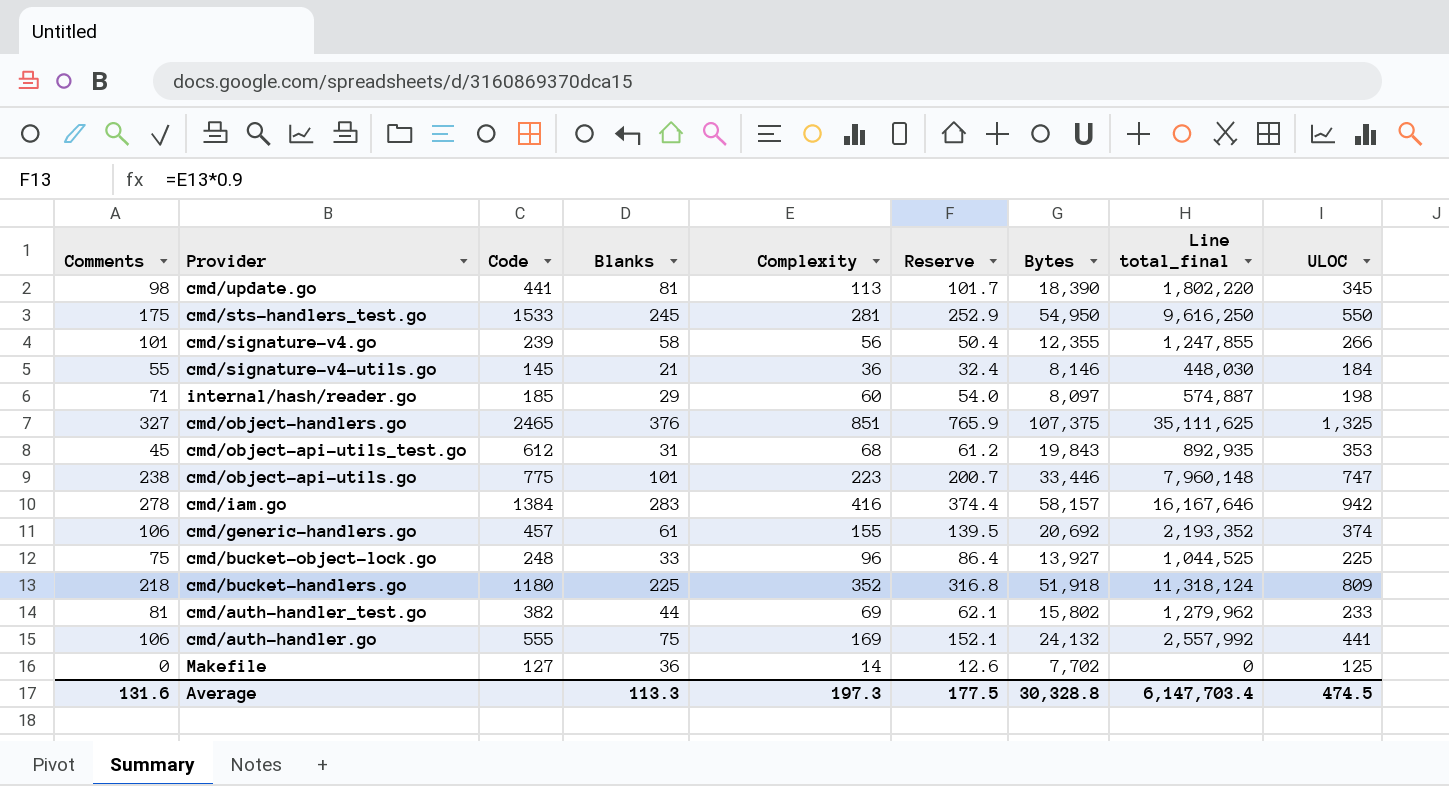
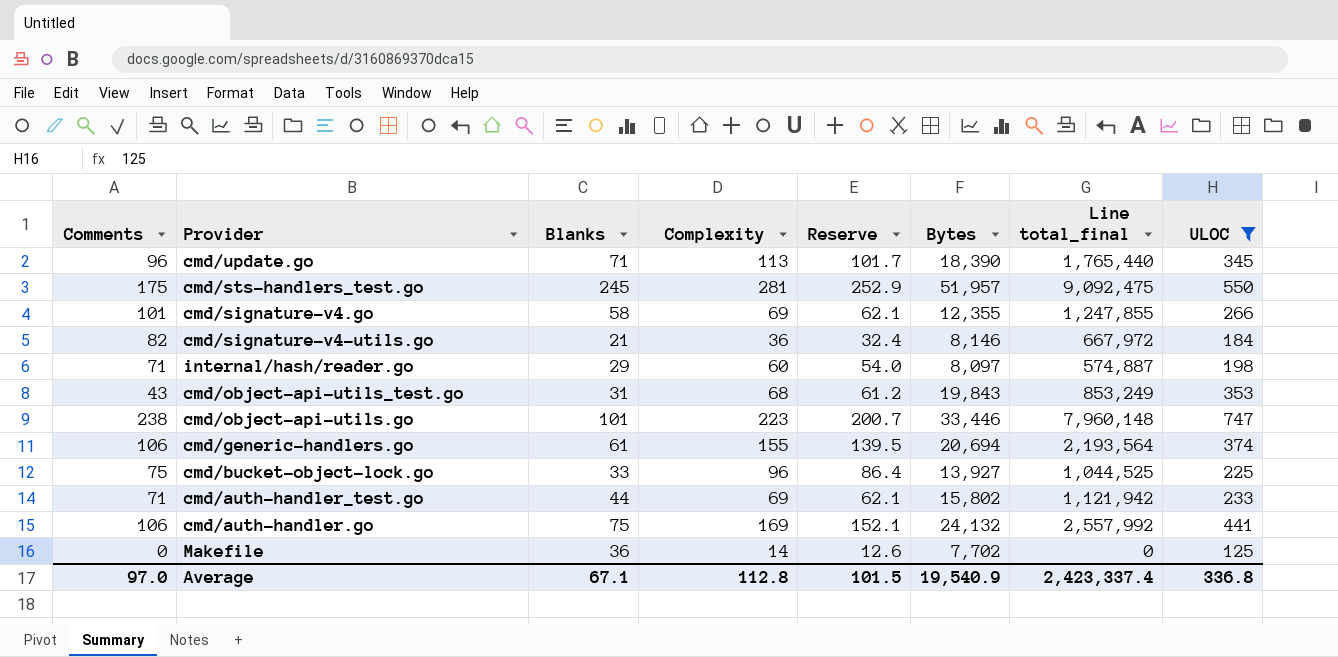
filter: none -> ULOC <= 747
column Code | position: 3 -> none
cmd/update.go | Comments: 98 -> 96
cmd/update.go | Blanks: 81 -> 71
cmd/update.go | Line total_final: 1,802,220 -> 1,765,440
cmd/sts-handlers_test.go | Bytes: 54,950 -> 51,957
cmd/sts-handlers_test.go | Line total_final: 9,616,250 -> 9,092,475
cmd/signature-v4.go | Complexity: 56 -> 69
cmd/signature-v4.go | Reserve: 50.4 -> 62.1
cmd/signature-v4-utils.go | Comments: 55 -> 82
cmd/signature-v4-utils.go | Line total_final: 448,030 -> 667,972
cmd/object-api-utils_test.go | Comments: 45 -> 43
cmd/object-api-utils_test.go | Line total_final: 892,935 -> 853,249
cmd/generic-handlers.go | Bytes: 20,692 -> 20,694
cmd/generic-handlers.go | Line total_final: 2,193,352 -> 2,193,564
cmd/auth-handler_test.go | Comments: 81 -> 71
cmd/auth-handler_test.go | Line total_final: 1,279,962 -> 1,121,942
Average | Comments: 131.6 -> 97.0
Average | Blanks: 113.3 -> 67.1
Average | Complexity: 197.3 -> 112.8
Average | Reserve: 177.5 -> 101.5
Average | Bytes: 30,328.8 -> 19,540.9
Average | Line total_final: 6,147,703.4 -> 2,423,337.4
Average | ULOC: 474.5 -> 336.8

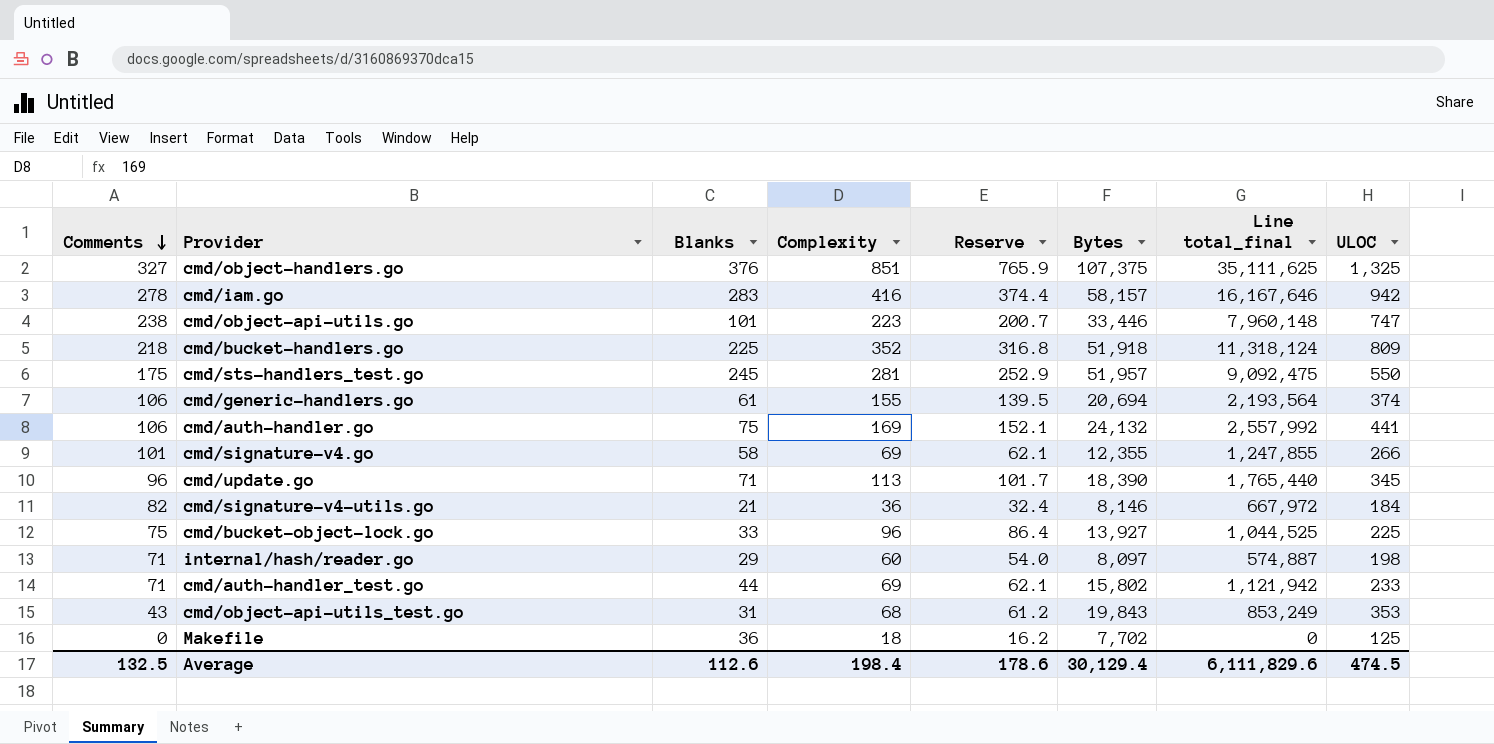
filter: ULOC <= 747 -> none
row order: none -> Comments descending
Makefile | Complexity: 14 -> 18
Makefile | Reserve: 12.6 -> 16.2
Average | Comments: 97.0 -> 132.5
Average | Blanks: 67.1 -> 112.6
Average | Complexity: 112.8 -> 198.4
Average | Reserve: 101.5 -> 178.6
Average | Bytes: 19,540.9 -> 30,129.4
Average | Line total_final: 2,423,337.4 -> 6,111,829.6
Average | ULOC: 336.8 -> 474.5

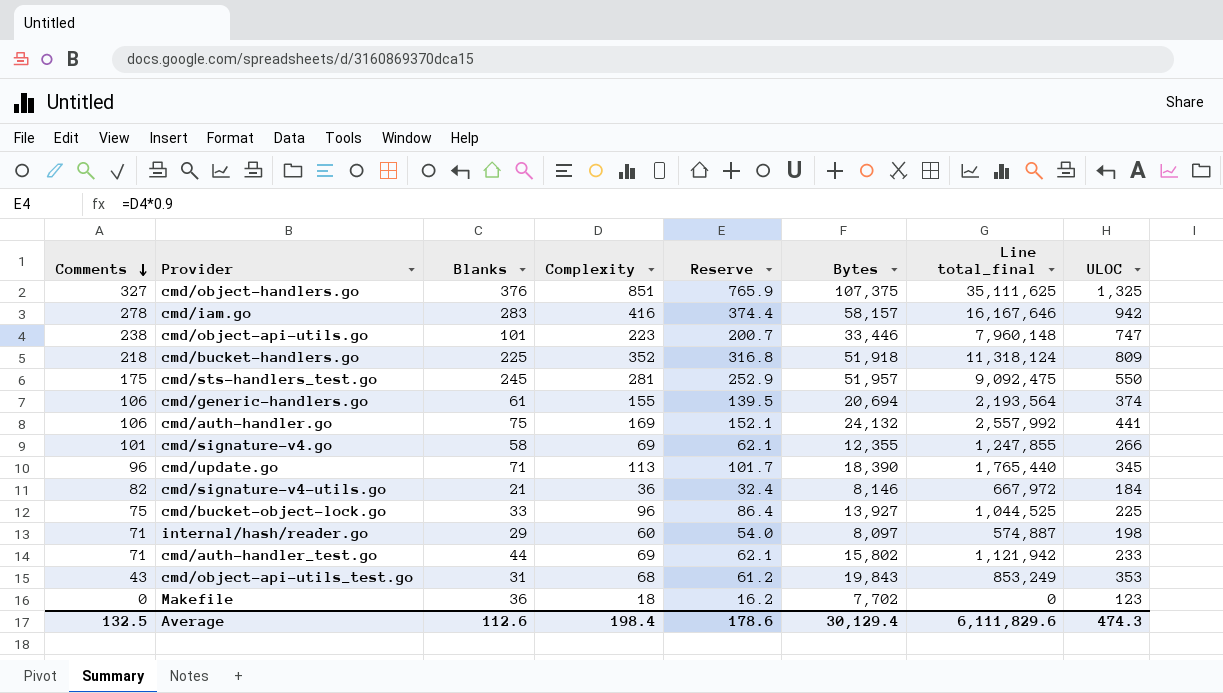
Makefile | ULOC: 125 -> 123
Average | ULOC: 474.5 -> 474.3

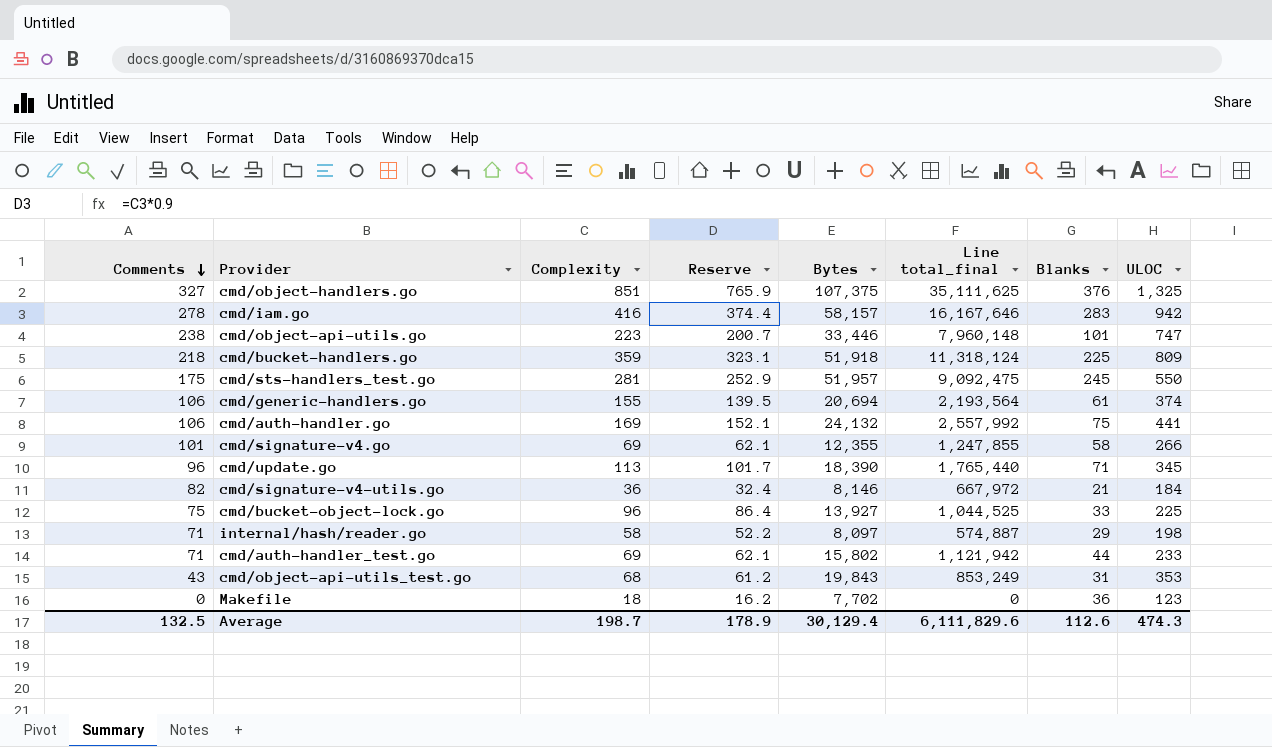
column Blanks | position: 3 -> 7
cmd/bucket-handlers.go | Complexity: 352 -> 359
cmd/bucket-handlers.go | Reserve: 316.8 -> 323.1
internal/hash/reader.go | Complexity: 60 -> 58
internal/hash/reader.go | Reserve: 54.0 -> 52.2
Average | Complexity: 198.4 -> 198.7
Average | Reserve: 178.6 -> 178.9

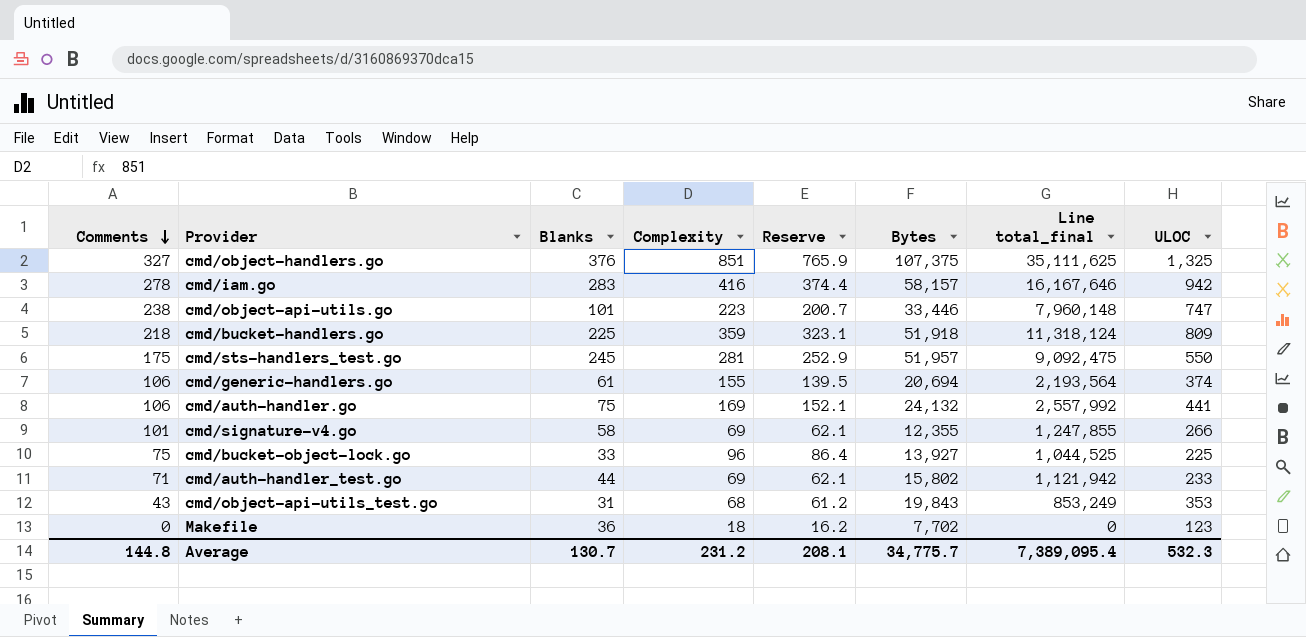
column Blanks | position: 7 -> 3
row cmd/update.go: 96 | 113 | 101.7 | 18,390 | 1,765,440 | 71 | 345 -> none
row cmd/signature-v4-utils.go: 82 | 36 | 32.4 | 8,146 | 667,972 | 21 | 184 -> none
row internal/hash/reader.go: 71 | 58 | 52.2 | 8,097 | 574,887 | 29 | 198 -> none
Average | Comments: 132.5 -> 144.8
Average | Blanks: 112.6 -> 130.7
Average | Complexity: 198.7 -> 231.2
Average | Reserve: 178.9 -> 208.1
Average | Bytes: 30,129.4 -> 34,775.7
Average | Line total_final: 6,111,829.6 -> 7,389,095.4
Average | ULOC: 474.3 -> 532.3

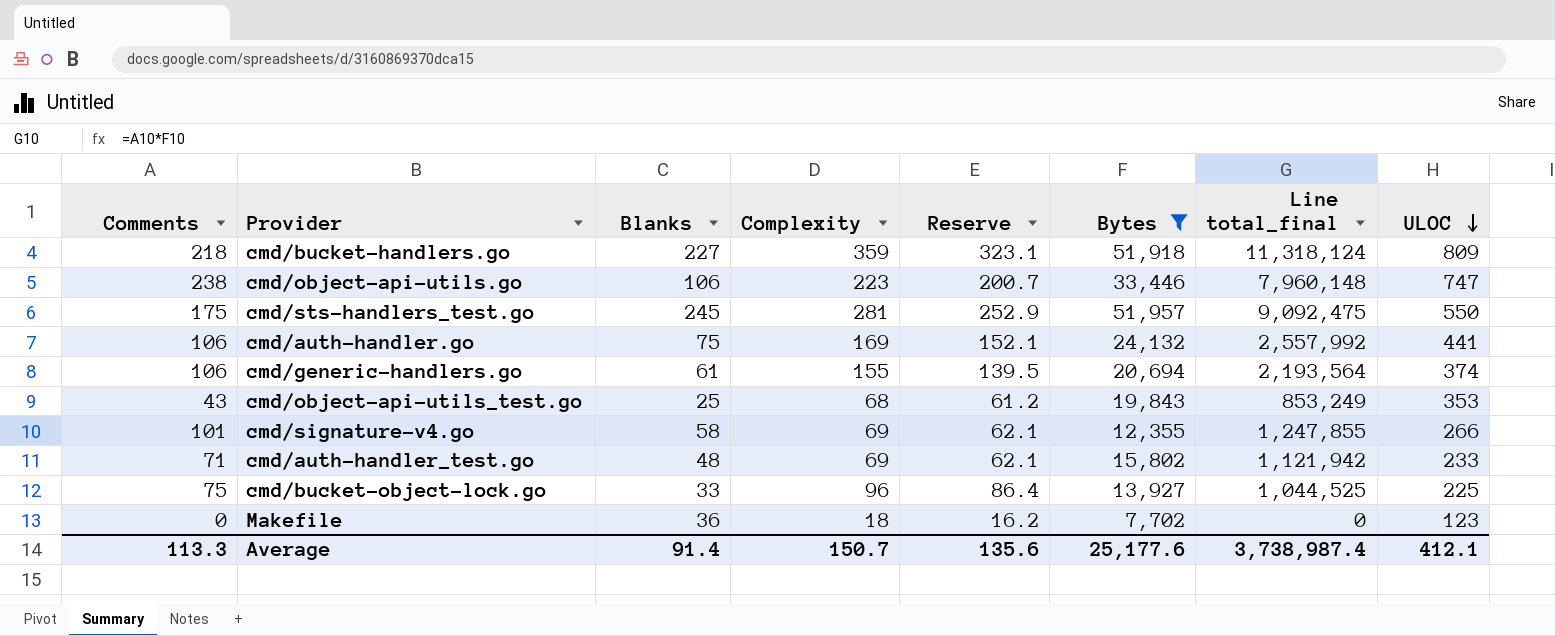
filter: none -> Bytes <= 51,957
row order: Comments descending -> ULOC descending
cmd/bucket-handlers.go | Blanks: 225 -> 227
cmd/object-api-utils.go | Blanks: 101 -> 106
cmd/object-api-utils_test.go | Blanks: 31 -> 25
cmd/auth-handler_test.go | Blanks: 44 -> 48
Average | Comments: 144.8 -> 113.3
Average | Blanks: 130.7 -> 91.4
Average | Complexity: 231.2 -> 150.7
Average | Reserve: 208.1 -> 135.6
Average | Bytes: 34,775.7 -> 25,177.6
Average | Line total_final: 7,389,095.4 -> 3,738,987.4
Average | ULOC: 532.3 -> 412.1

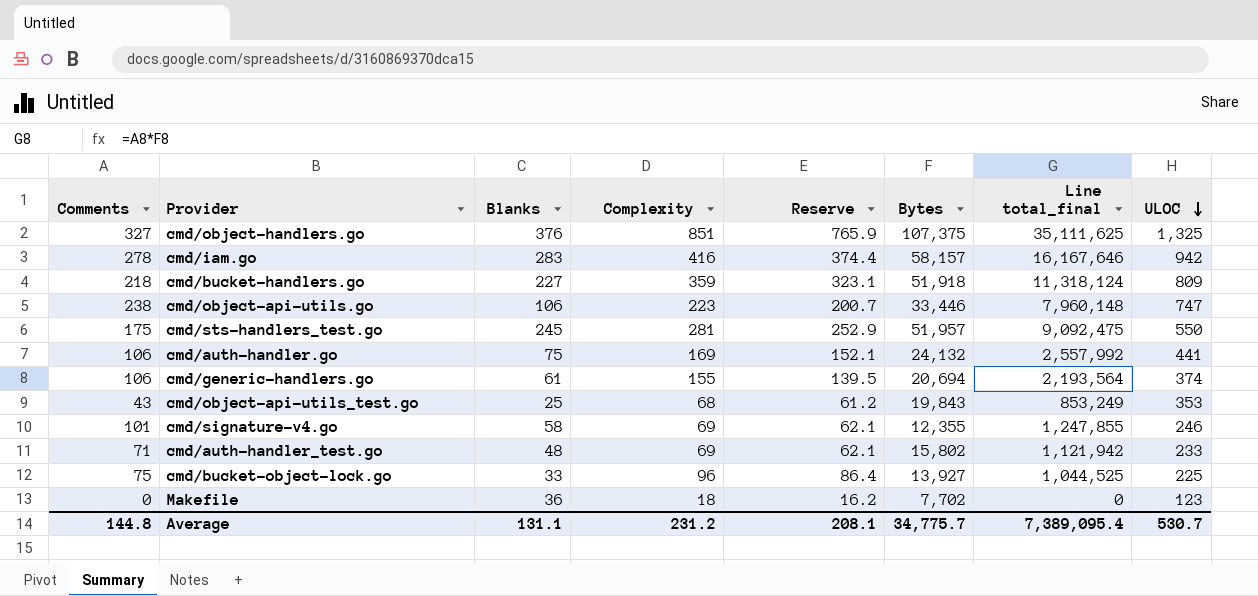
filter: Bytes <= 51,957 -> none
cmd/signature-v4.go | ULOC: 266 -> 246
Average | Comments: 113.3 -> 144.8
Average | Blanks: 91.4 -> 131.1
Average | Complexity: 150.7 -> 231.2
Average | Reserve: 135.6 -> 208.1
Average | Bytes: 25,177.6 -> 34,775.7
Average | Line total_final: 3,738,987.4 -> 7,389,095.4
Average | ULOC: 412.1 -> 530.7

